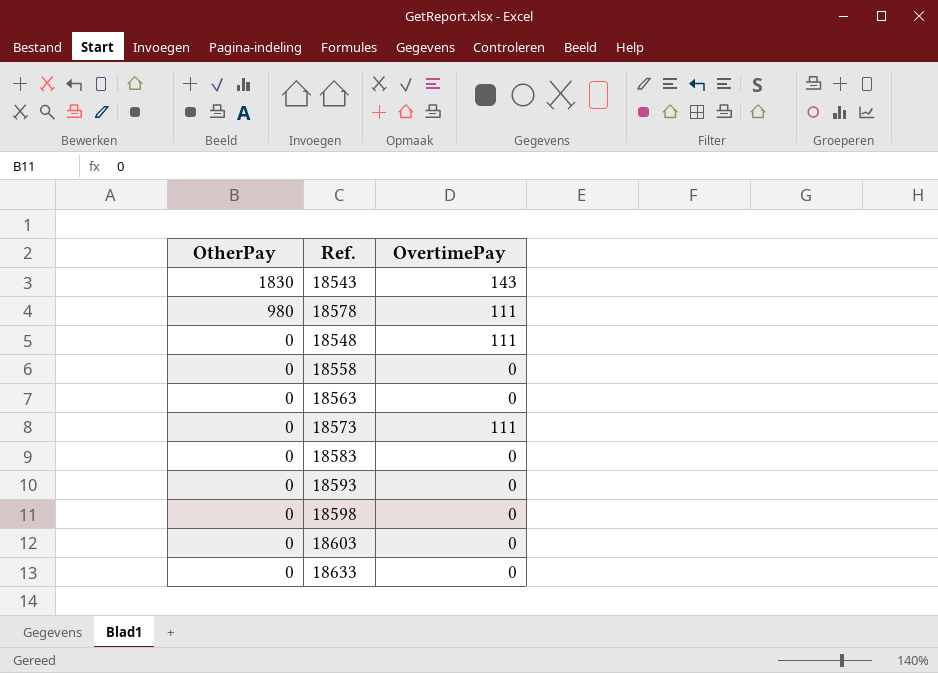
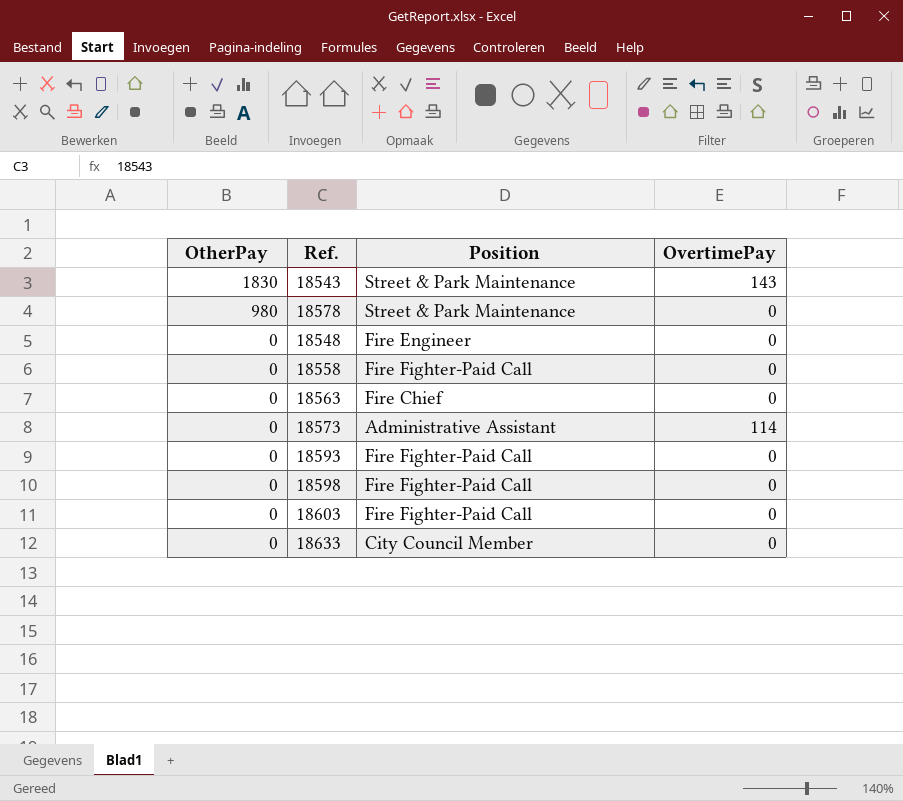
column Position | position: none -> 3
row 18583: 0 | 0 -> none
18578 | OvertimePay: 111 -> 0
18548 | OvertimePay: 111 -> 0
18573 | OvertimePay: 111 -> 114

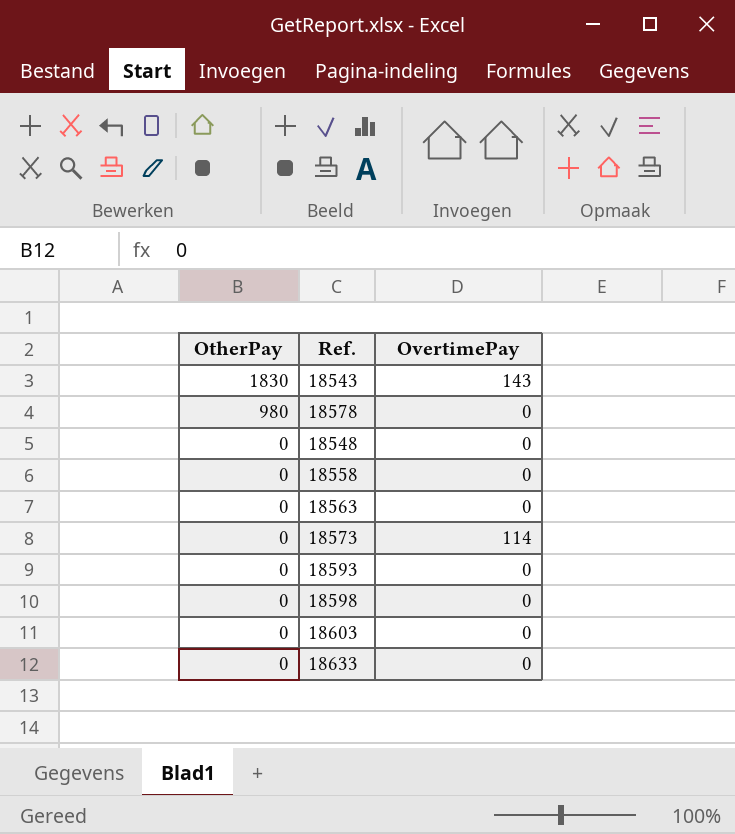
column Position | position: 3 -> none

